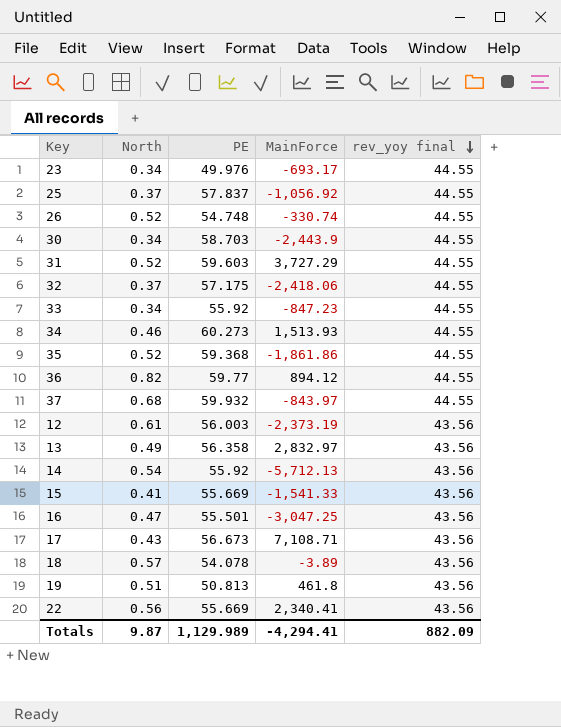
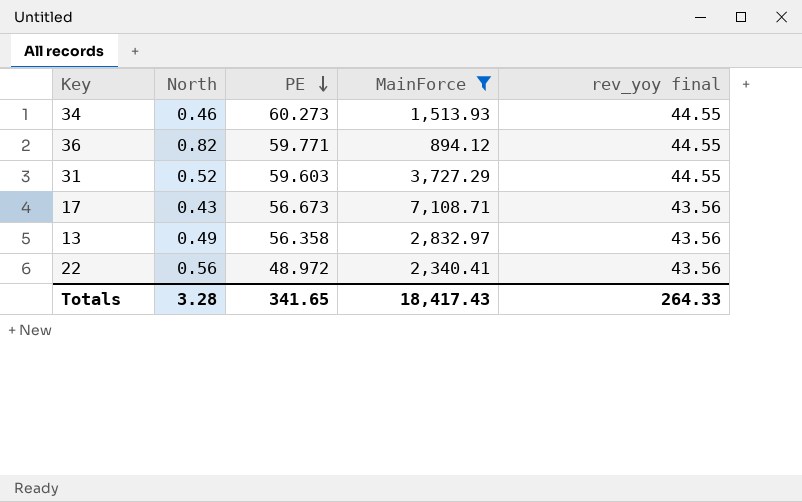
filter: none -> MainForce >= 894.12
row order: rev_yoy final descending -> PE descending
36 | PE: 59.77 -> 59.771
22 | PE: 55.669 -> 48.972
Totals | North: 9.87 -> 3.28
Totals | PE: 1,129.989 -> 341.65
Totals | MainForce: -4,294.41 -> 18,417.43
Totals | rev_yoy final: 882.09 -> 264.33

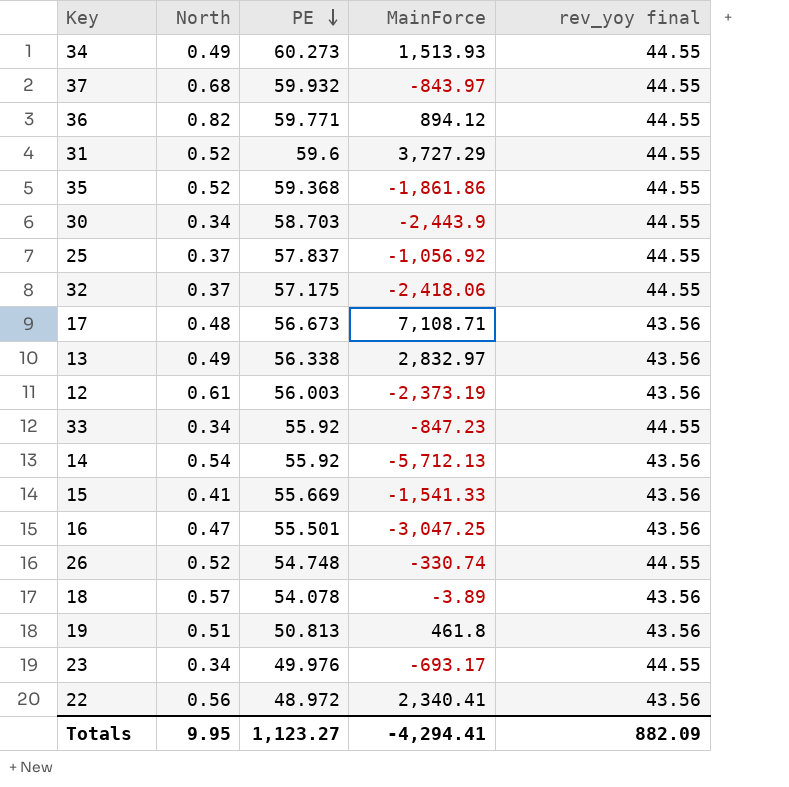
filter: MainForce >= 894.12 -> none
34 | North: 0.46 -> 0.49
31 | PE: 59.603 -> 59.6
17 | North: 0.43 -> 0.48
13 | PE: 56.358 -> 56.338
Totals | North: 3.28 -> 9.95
Totals | PE: 341.65 -> 1,123.27
Totals | MainForce: 18,417.43 -> -4,294.41
Totals | rev_yoy final: 264.33 -> 882.09

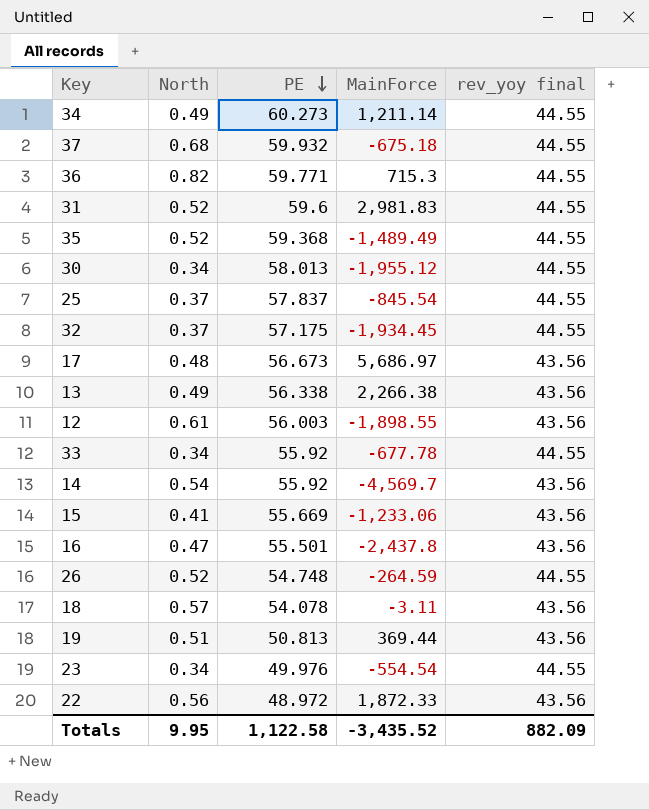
34 | MainForce: 1,513.93 -> 1,211.14
37 | MainForce: -843.97 -> -675.18
36 | MainForce: 894.12 -> 715.3
31 | MainForce: 3,727.29 -> 2,981.83
35 | MainForce: -1,861.86 -> -1,489.49
30 | PE: 58.703 -> 58.013
30 | MainForce: -2,443.9 -> -1,955.12
25 | MainForce: -1,056.92 -> -845.54
32 | MainForce: -2,418.06 -> -1,934.45
17 | MainForce: 7,108.71 -> 5,686.97
13 | MainForce: 2,832.97 -> 2,266.38
12 | MainForce: -2,373.19 -> -1,898.55
33 | MainForce: -847.23 -> -677.78
14 | MainForce: -5,712.13 -> -4,569.7
15 | MainForce: -1,541.33 -> -1,233.06
16 | MainForce: -3,047.25 -> -2,437.8
26 | MainForce: -330.74 -> -264.59
18 | MainForce: -3.89 -> -3.11
19 | MainForce: 461.8 -> 369.44
23 | MainForce: -693.17 -> -554.54
22 | MainForce: 2,340.41 -> 1,872.33
Totals | PE: 1,123.27 -> 1,122.58
Totals | MainForce: -4,294.41 -> -3,435.52

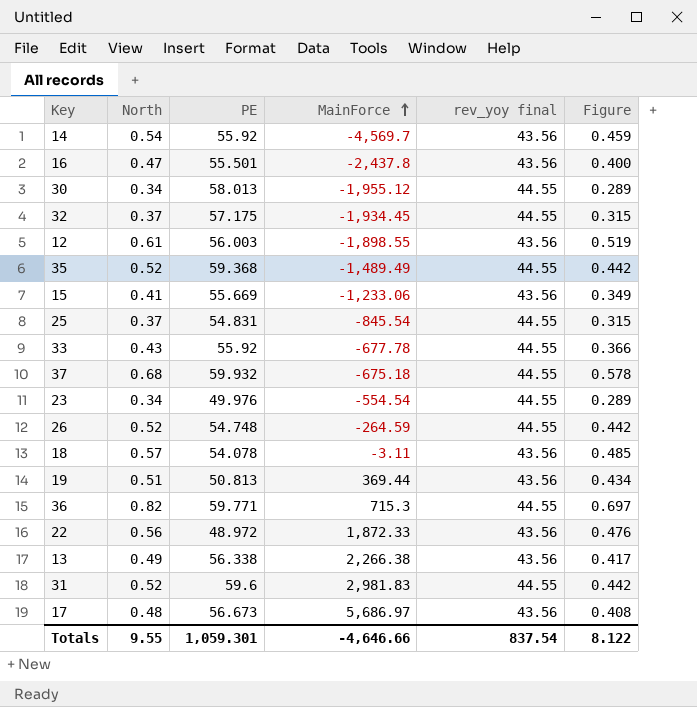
row order: PE descending -> MainForce ascending
column Figure | formula: none -> [North] * 0.85
row 34: 0.49 | 60.273 | 1,211.14 | 44.55 -> none
25 | PE: 57.837 -> 54.831
33 | North: 0.34 -> 0.43
Totals | North: 9.95 -> 9.55
Totals | PE: 1,122.58 -> 1,059.301
Totals | MainForce: -3,435.52 -> -4,646.66
Totals | rev_yoy final: 882.09 -> 837.54

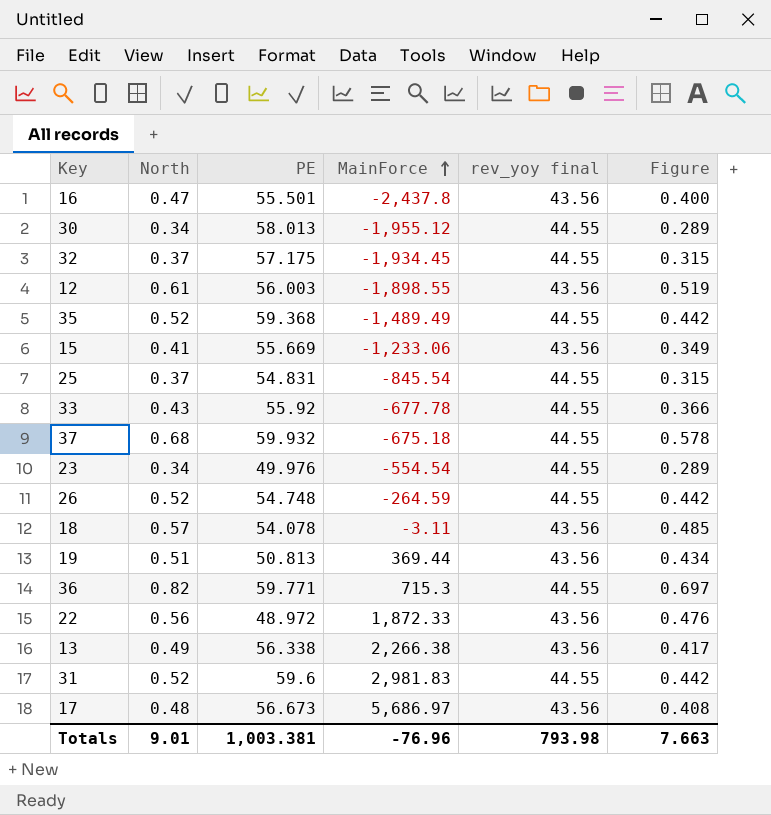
row 14: 0.54 | 55.92 | -4,569.7 | 43.56 | 0.459 -> none
Totals | North: 9.55 -> 9.01
Totals | PE: 1,059.301 -> 1,003.381
Totals | MainForce: -4,646.66 -> -76.96
Totals | rev_yoy final: 837.54 -> 793.98
Totals | Figure: 8.122 -> 7.663

